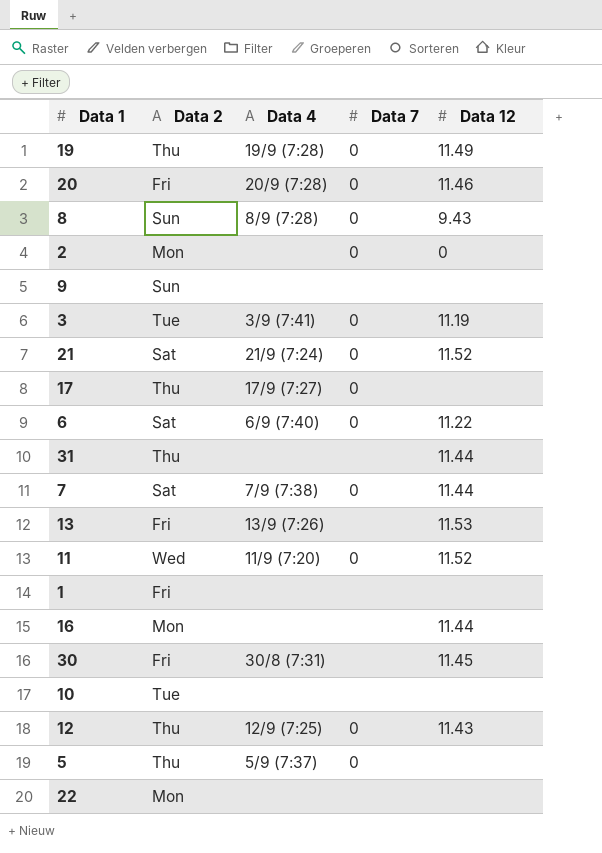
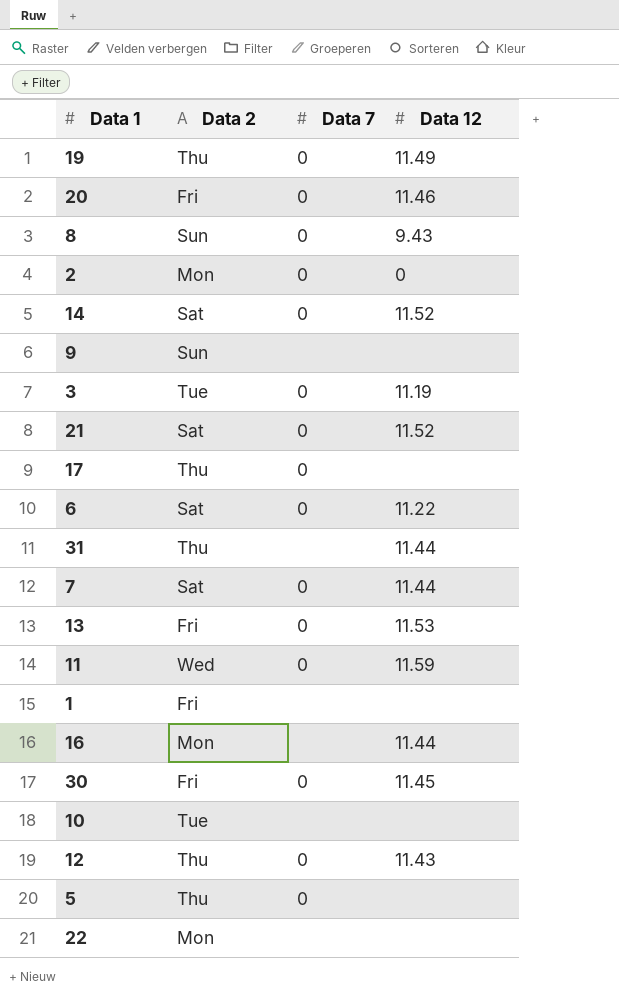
column Data 4 | position: 3 -> none
row 14: none -> Sat | 0 | 11.52
13 | Data 7: none -> 0
11 | Data 12: 11.52 -> 11.59
30 | Data 7: none -> 0

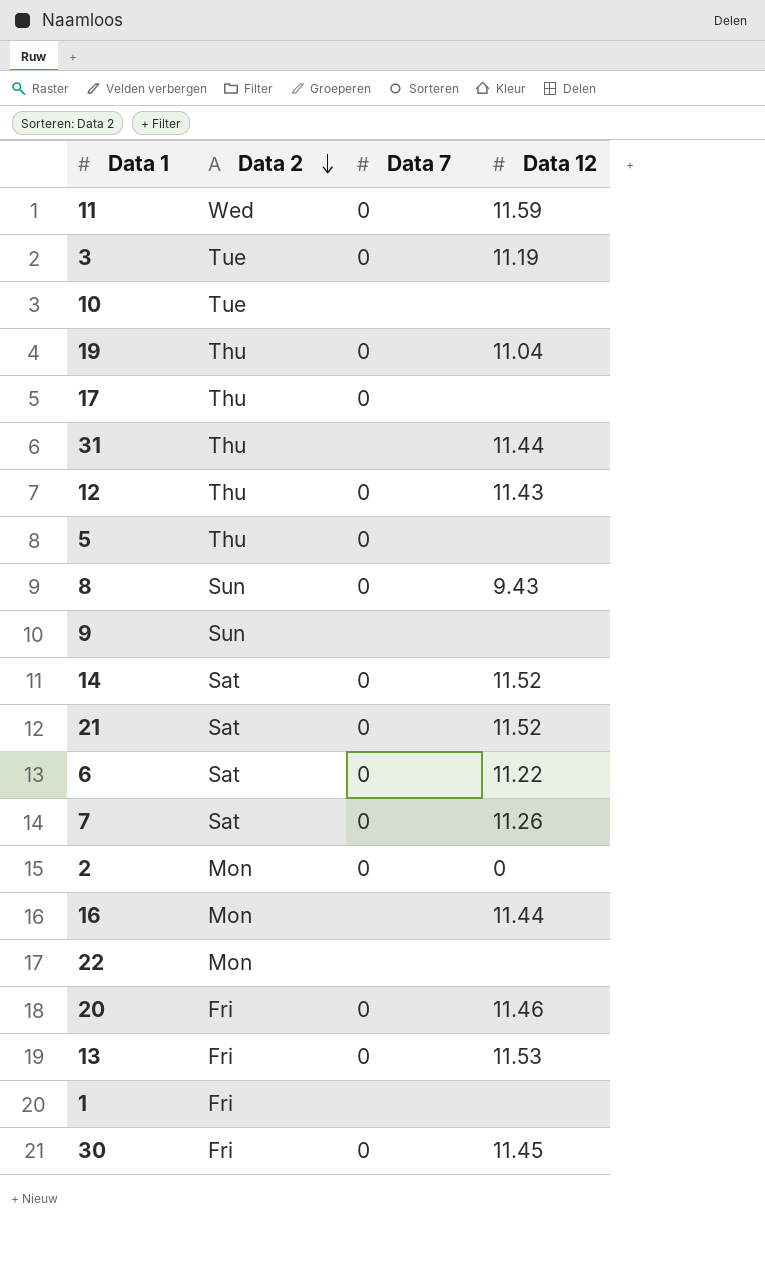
row order: none -> Data 2 descending
19 | Data 12: 11.49 -> 11.04
7 | Data 12: 11.44 -> 11.26

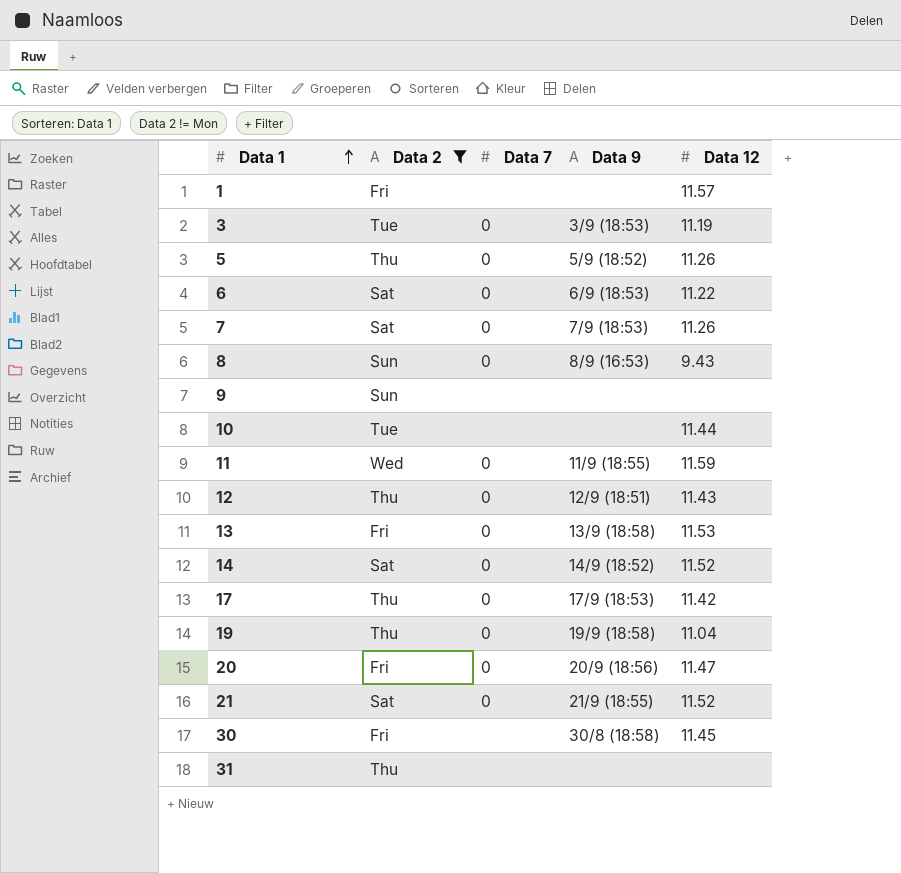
filter: none -> Data 2 != Mon
row order: Data 2 descending -> Data 1 ascending
column Data 9 | position: none -> 4
1 | Data 12: none -> 11.57
5 | Data 12: none -> 11.26
10 | Data 12: none -> 11.44
17 | Data 12: none -> 11.42
20 | Data 12: 11.46 -> 11.47
30 | Data 7: 0 -> none
31 | Data 12: 11.44 -> none

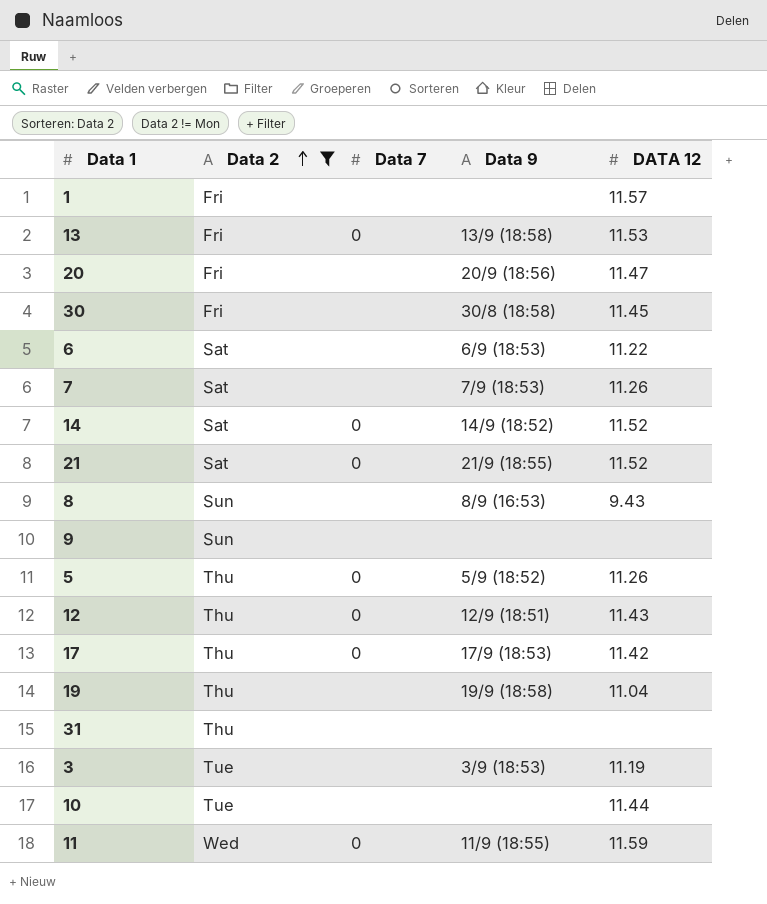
row order: Data 1 ascending -> Data 2 ascending
column name: Data 12 -> DATA 12
20 | Data 7: 0 -> none
6 | Data 7: 0 -> none
7 | Data 7: 0 -> none
8 | Data 7: 0 -> none
19 | Data 7: 0 -> none
3 | Data 7: 0 -> none

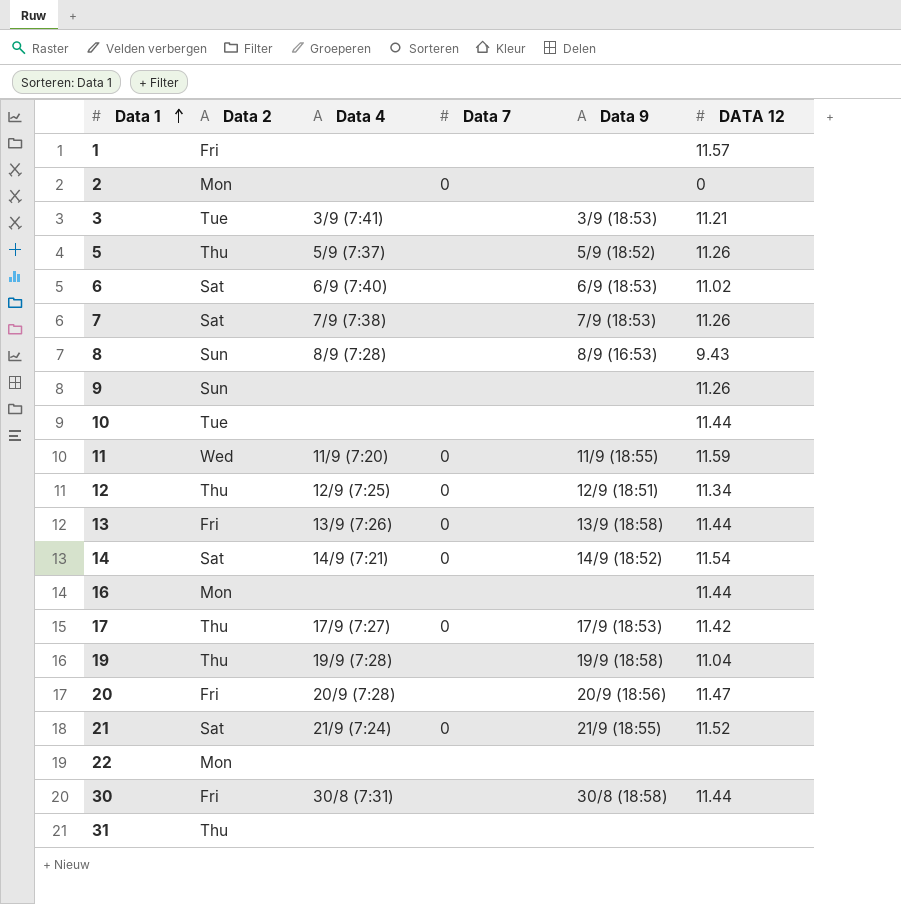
filter: Data 2 != Mon -> none
row order: Data 2 ascending -> Data 1 ascending
column Data 4 | position: none -> 3
3 | DATA 12: 11.19 -> 11.21
5 | Data 7: 0 -> none
6 | DATA 12: 11.22 -> 11.02
9 | DATA 12: none -> 11.26
12 | DATA 12: 11.43 -> 11.34
13 | DATA 12: 11.53 -> 11.44
14 | DATA 12: 11.52 -> 11.54
30 | DATA 12: 11.45 -> 11.44

